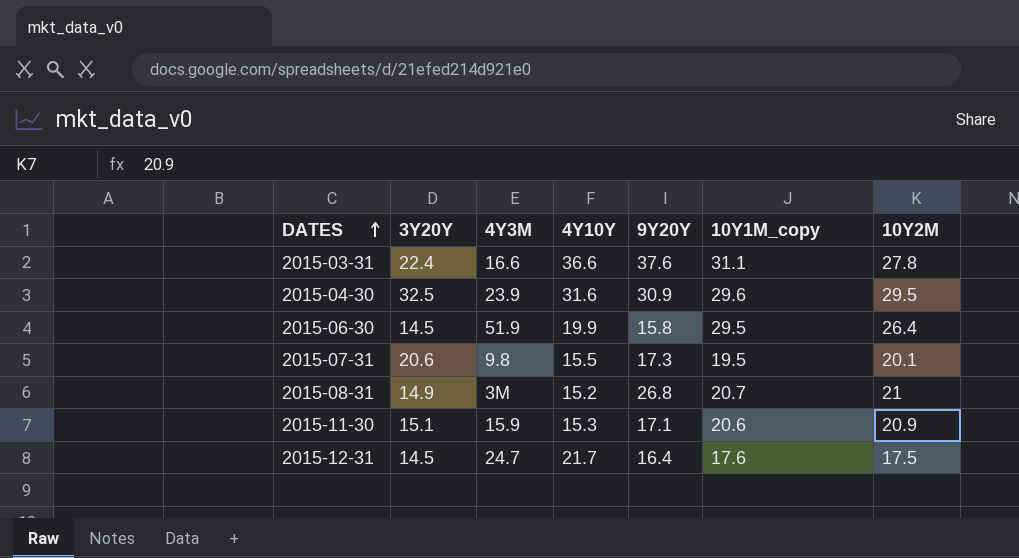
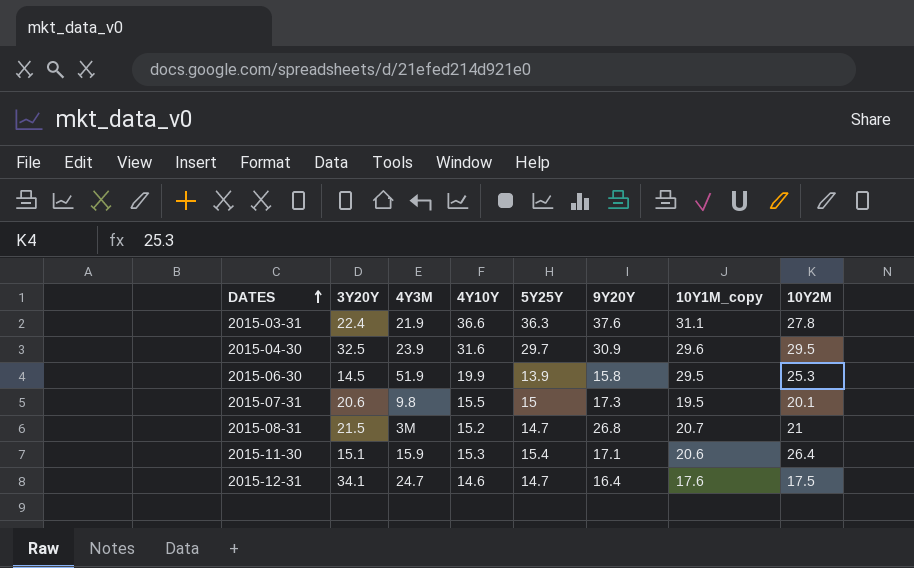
column 5Y25Y | position: none -> 5
2015-03-31 | 4Y3M: 16.6 -> 21.9
2015-06-30 | 10Y2M: 26.4 -> 25.3
2015-08-31 | 3Y20Y: 14.9 -> 21.5
2015-11-30 | 10Y2M: 20.9 -> 26.4
2015-12-31 | 3Y20Y: 14.5 -> 34.1
2015-12-31 | 4Y10Y: 21.7 -> 14.6

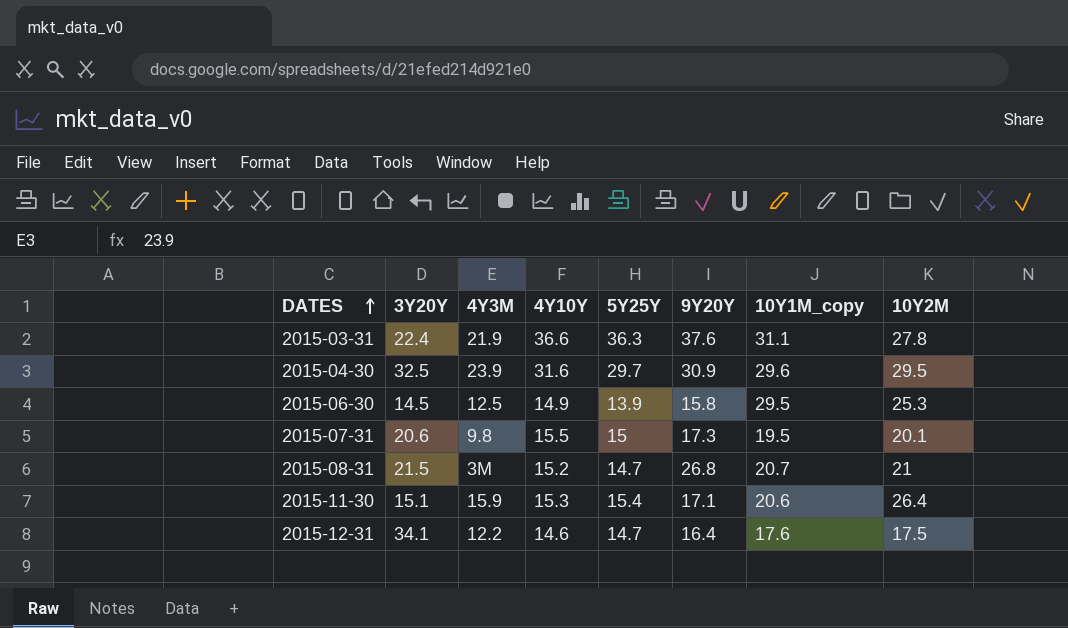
2015-06-30 | 4Y3M: 51.9 -> 12.5
2015-06-30 | 4Y10Y: 19.9 -> 14.9
2015-12-31 | 4Y3M: 24.7 -> 12.2

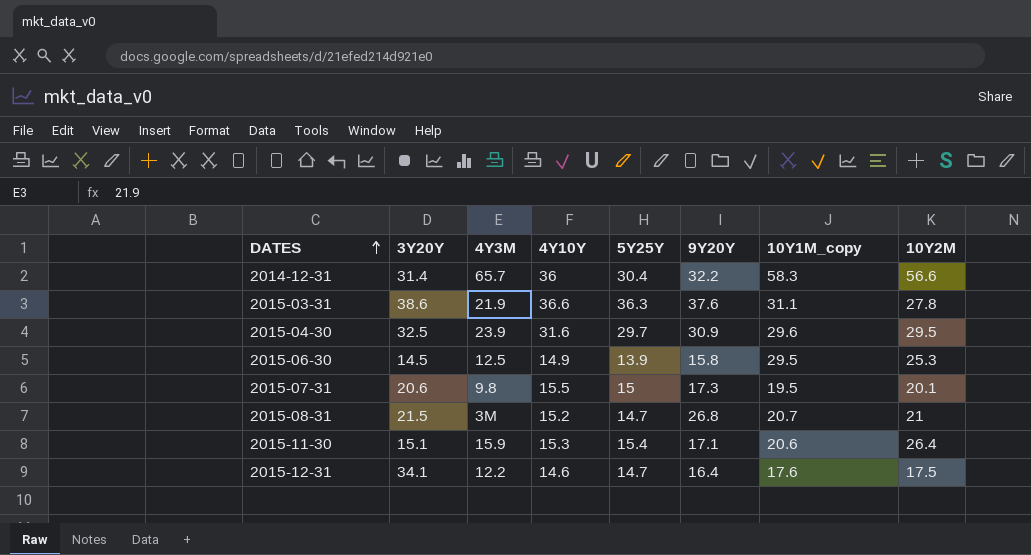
row 2014-12-31: none -> 31.4 | 65.7 | 36 | 30.4 | 32.2 | 58.3 | 56.6
2015-03-31 | 3Y20Y: 22.4 -> 38.6

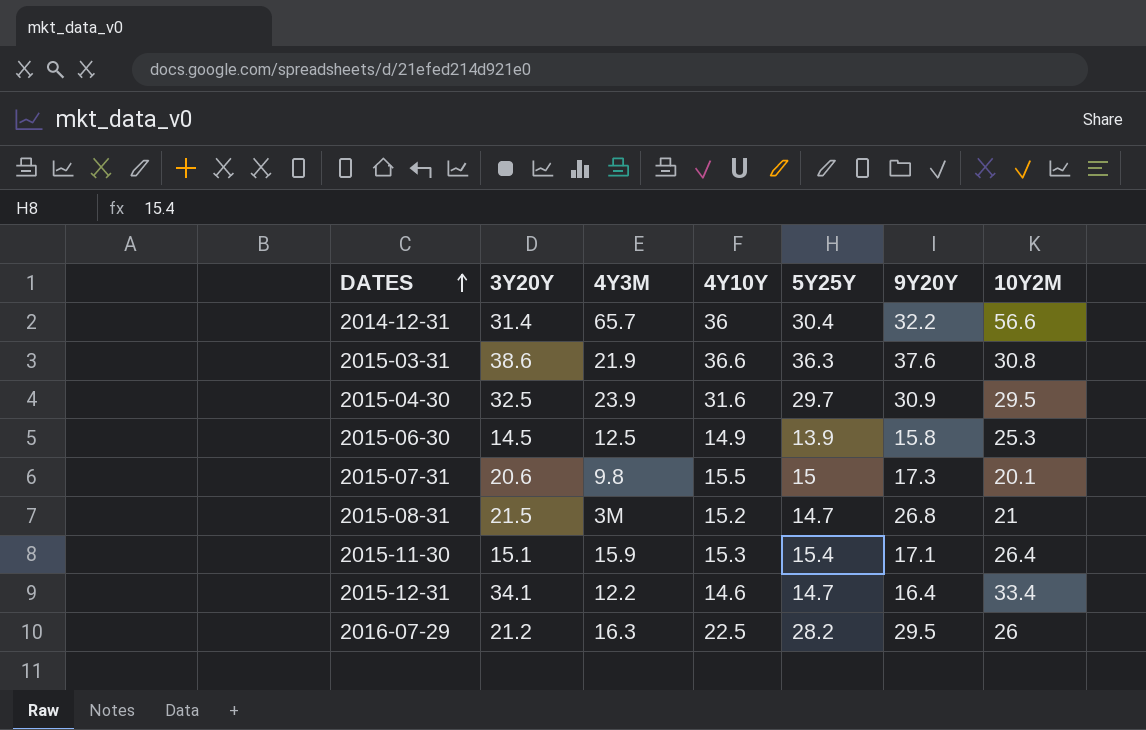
column 10Y1M_copy | position: 7 -> none
2015-03-31 | 10Y2M: 27.8 -> 30.8
2015-12-31 | 10Y2M: 17.5 -> 33.4
row 2016-07-29: none -> 21.2 | 16.3 | 22.5 | 28.2 | 29.5 | 26

